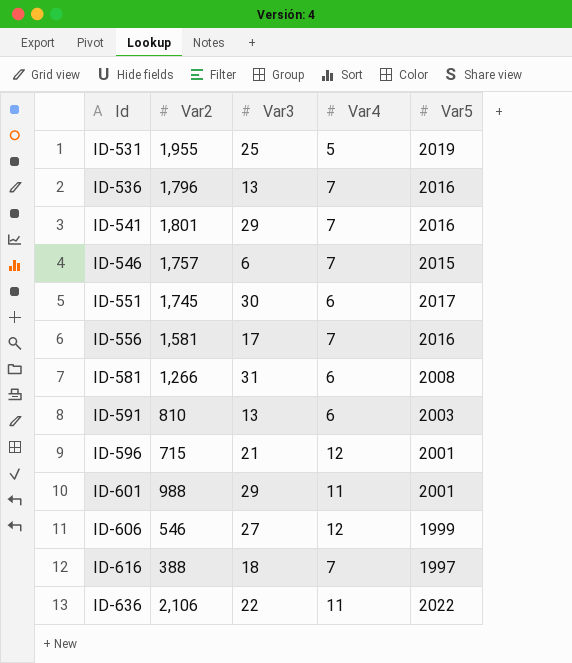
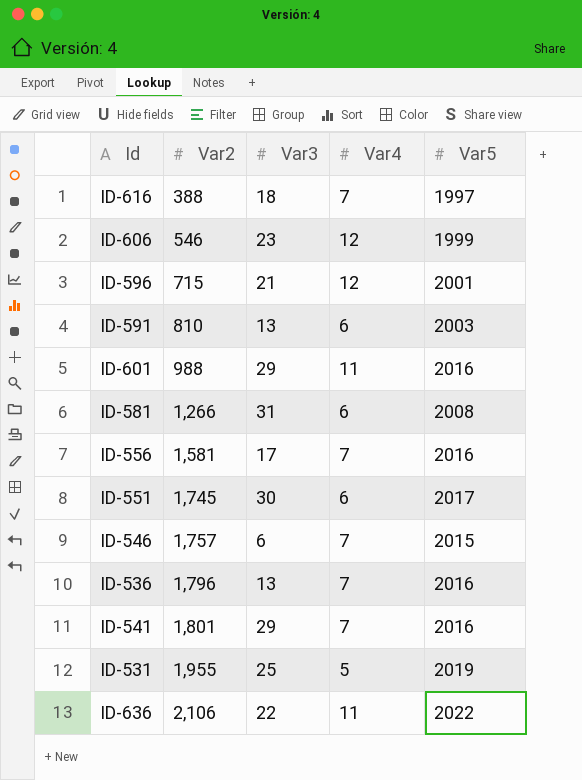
row order: Id ascending -> Var2 ascending
ID-606 | Var3: 27 -> 23
ID-601 | Var5: 2001 -> 2016

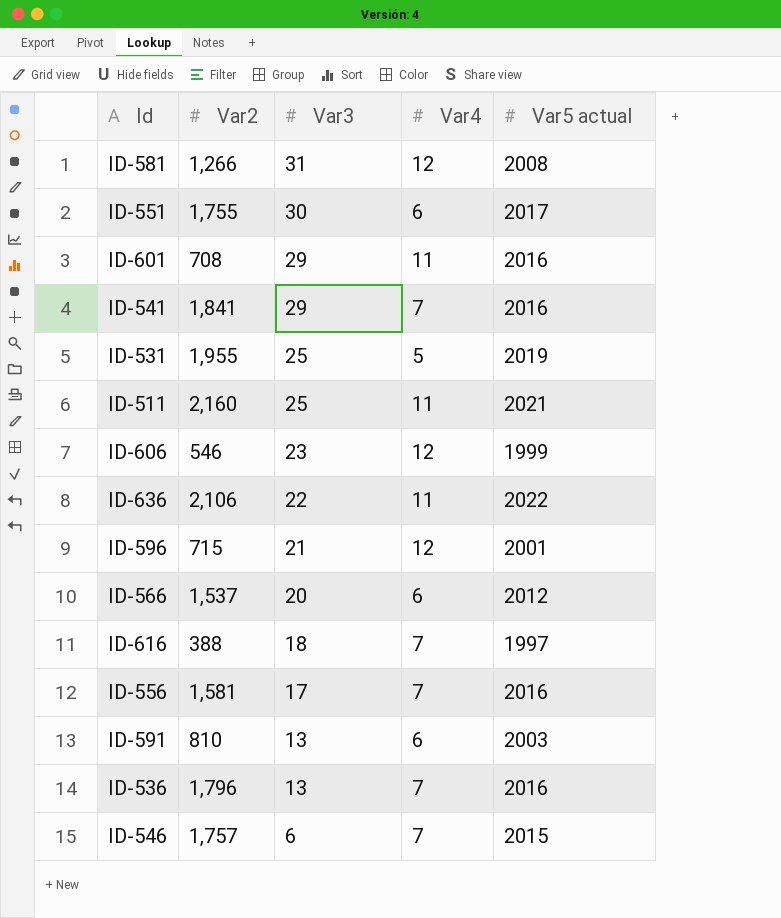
row order: Var2 ascending -> Var3 descending
column name: Var5 -> Var5 actual
ID-581 | Var4: 6 -> 12
ID-551 | Var2: 1,745 -> 1,755
ID-601 | Var2: 988 -> 708
ID-541 | Var2: 1,801 -> 1,841
row ID-511: none -> 2,160 | 25 | 11 | 2021
row ID-566: none -> 1,537 | 20 | 6 | 2012

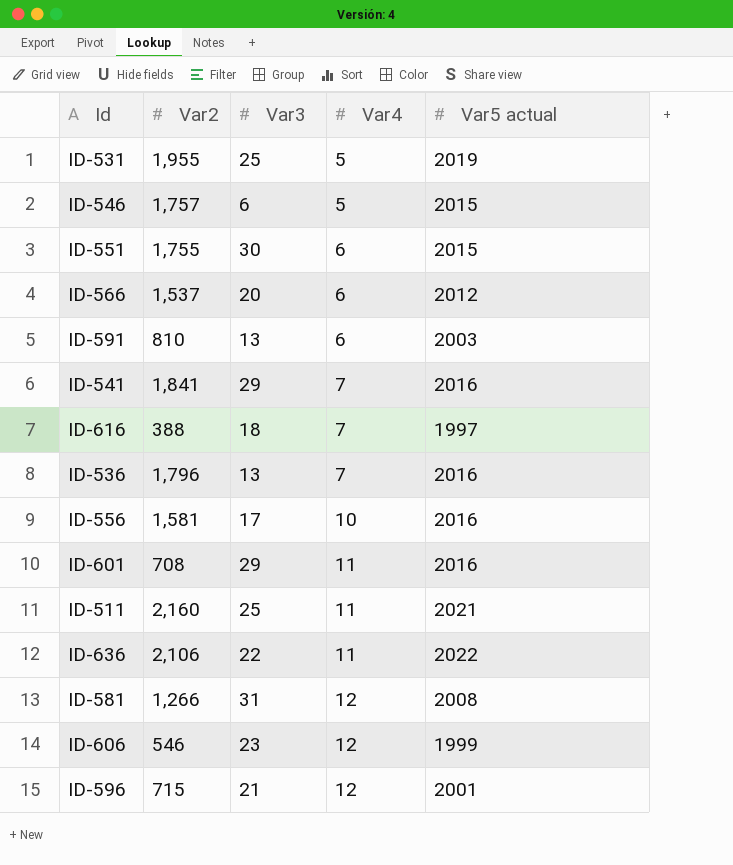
row order: Var3 descending -> Var4 ascending
ID-546 | Var4: 7 -> 5
ID-551 | Var5 actual: 2017 -> 2015
ID-556 | Var4: 7 -> 10

